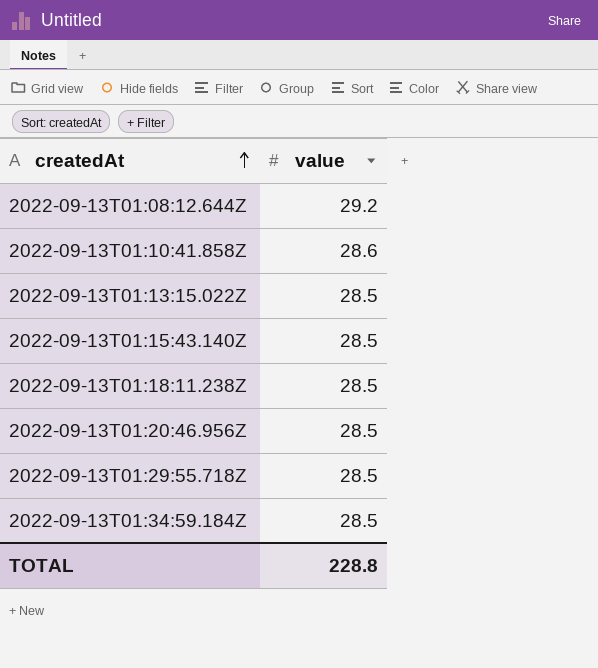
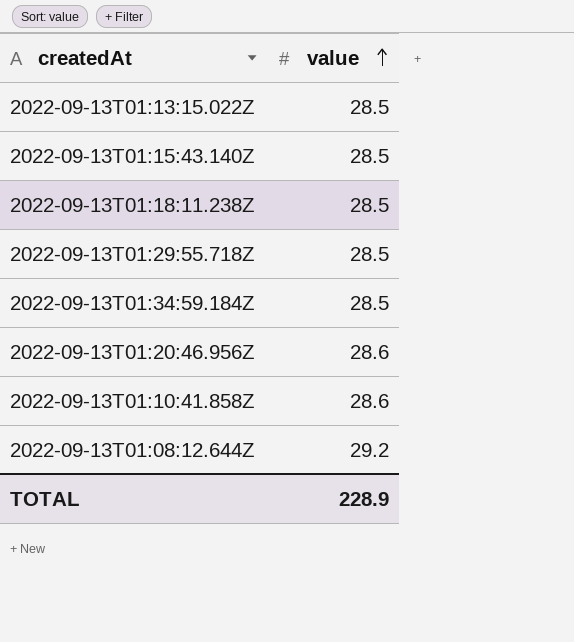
row order: createdAt ascending -> value ascending
2022-09-13T01:20:46.956Z | value: 28.5 -> 28.6
TOTAL | value: 228.8 -> 228.9

